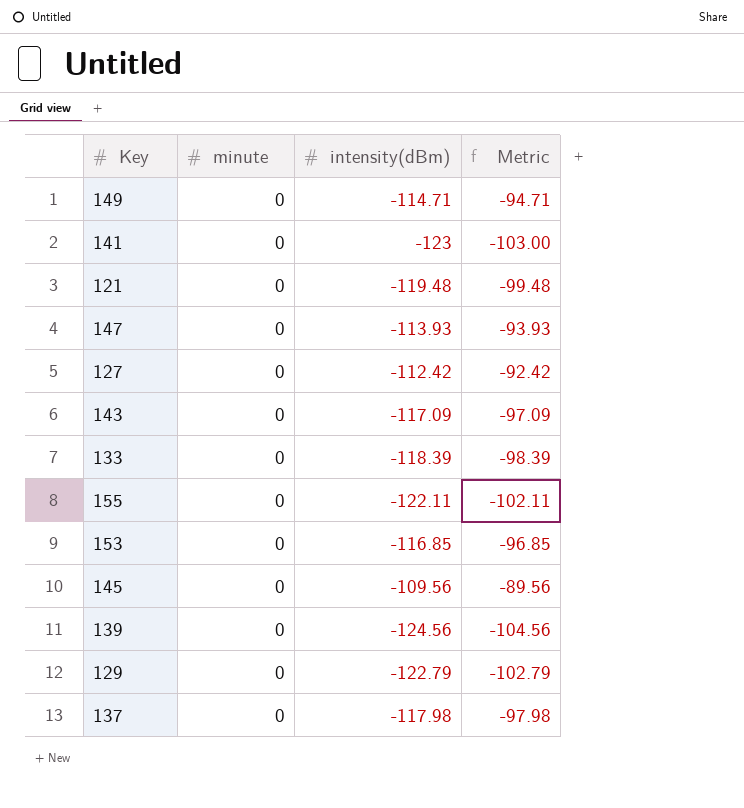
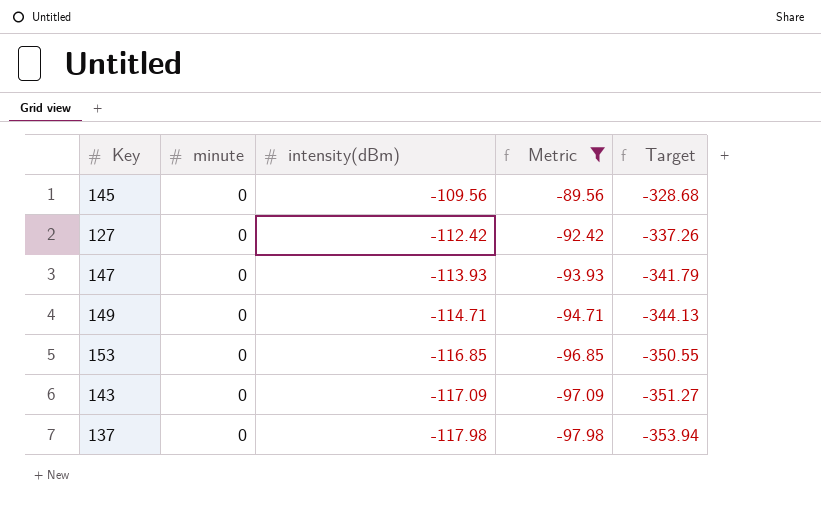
filter: none -> Metric >= -97.98
row order: none -> intensity(dBm) descending
column Target | formula: none -> [intensity(dBm)] * 3

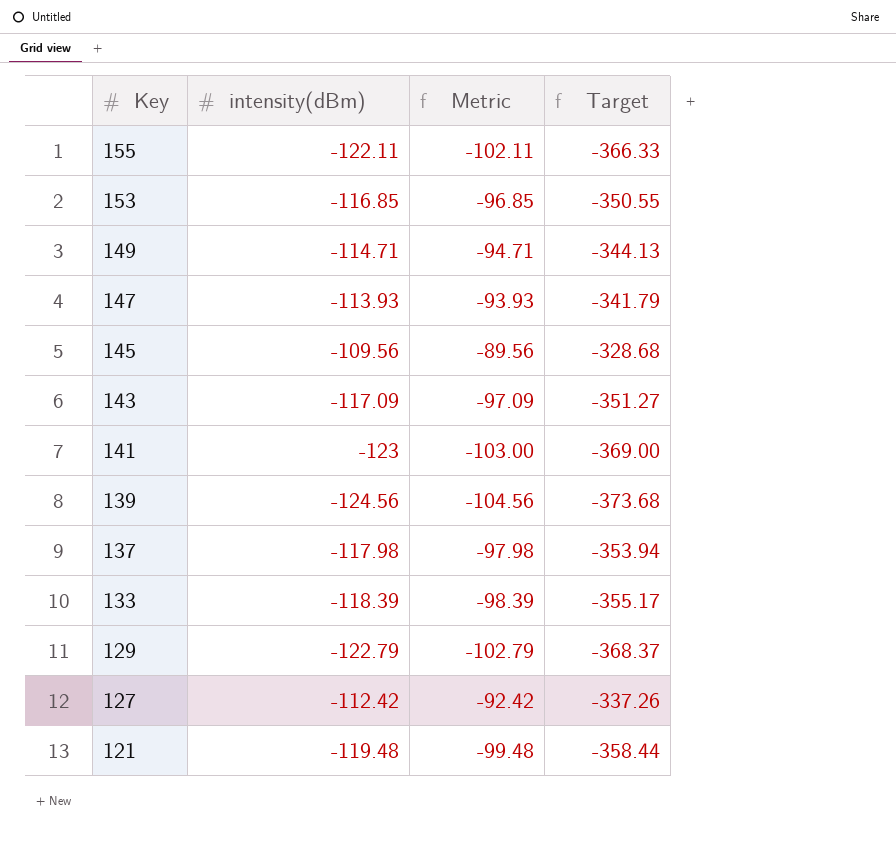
filter: Metric >= -97.98 -> none
row order: intensity(dBm) descending -> Key descending
column minute | position: 2 -> none

